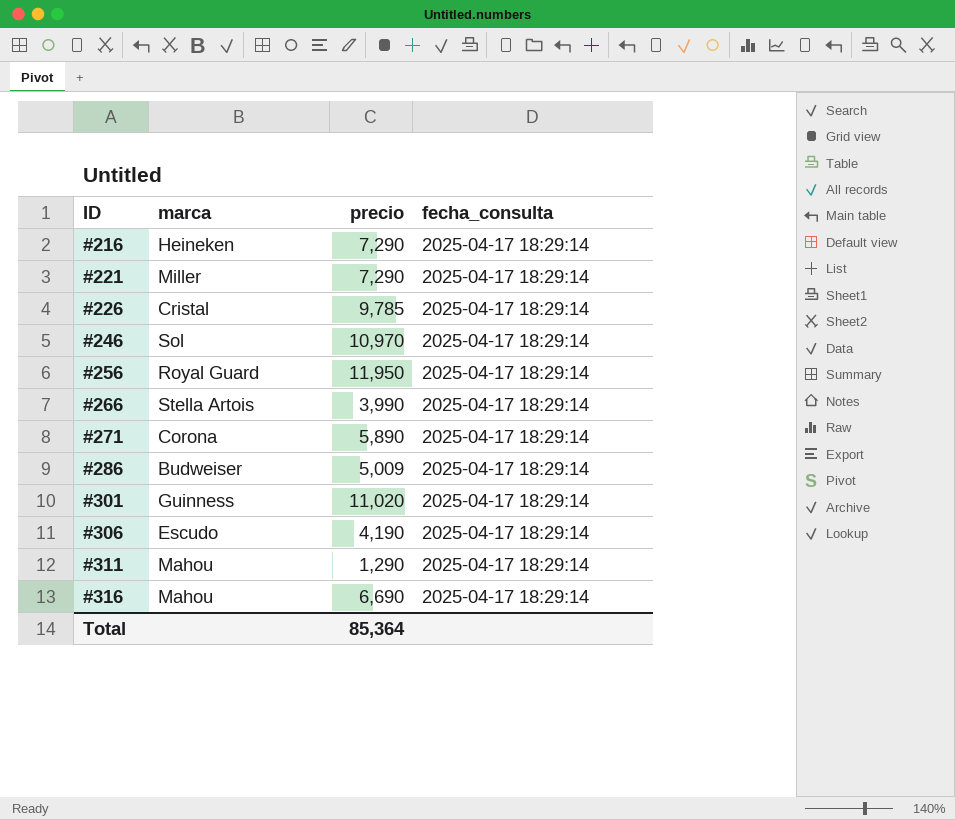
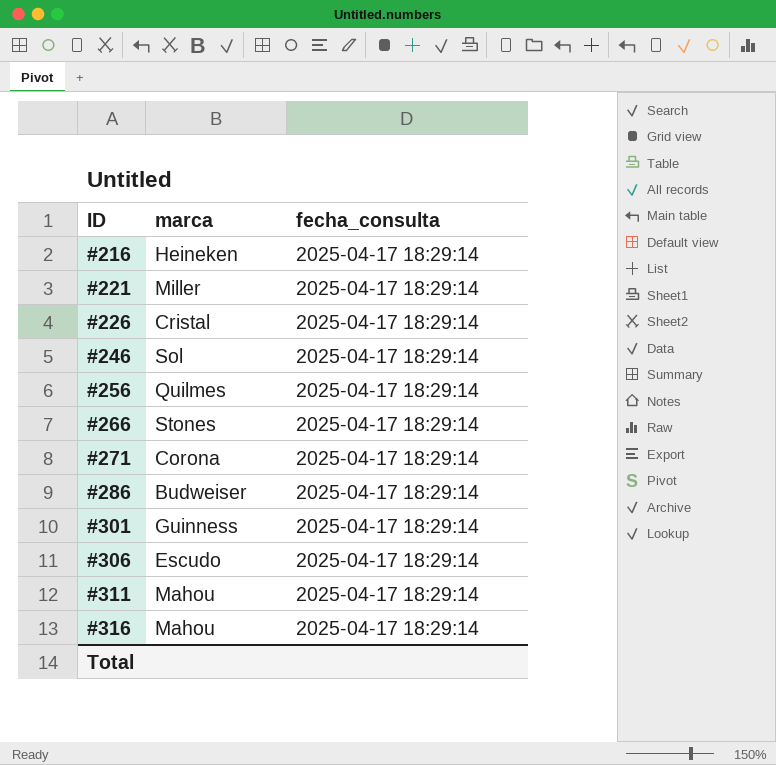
column precio | position: 3 -> none
#256 | marca: Royal Guard -> Quilmes
#266 | marca: Stella Artois -> Stones

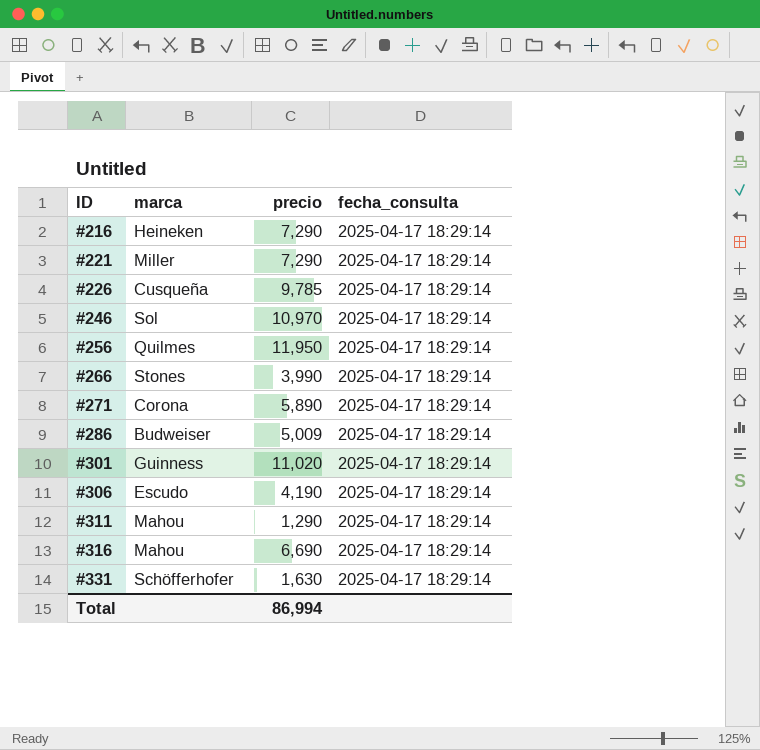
column precio | position: none -> 3
#226 | marca: Cristal -> Cusqueña
row #331: none -> Schöfferhofer | 1,630 | 2025-04-17 18:29:14

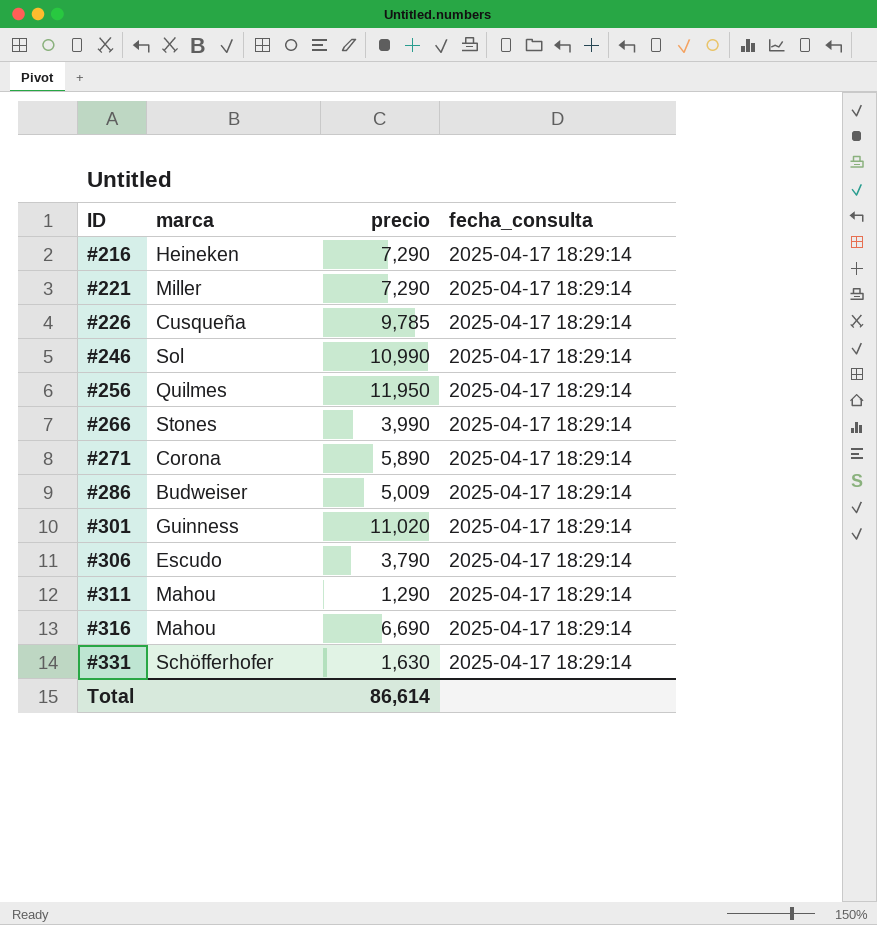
#246 | precio: 10,970 -> 10,990
#306 | precio: 4,190 -> 3,790
Total | precio: 86,994 -> 86,614

